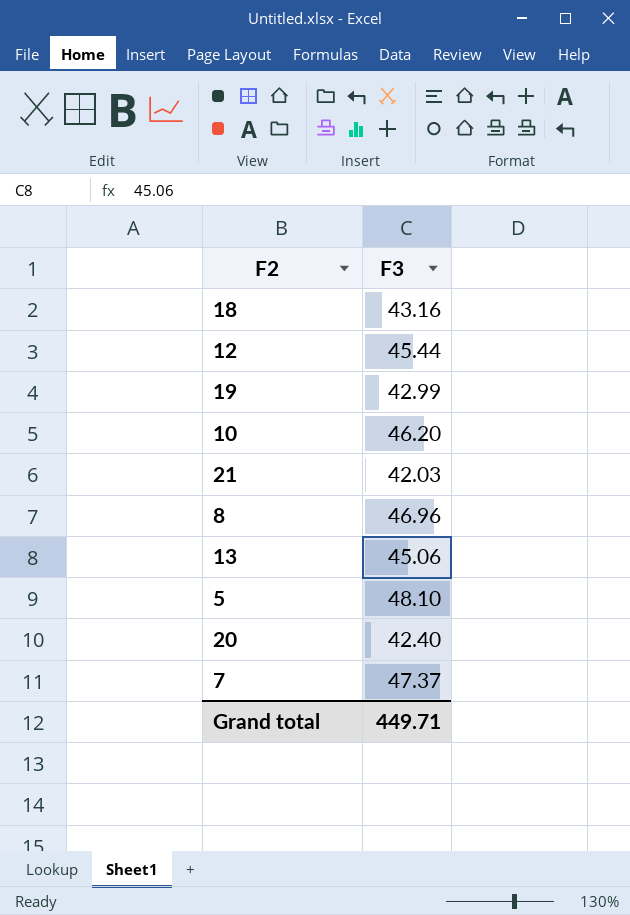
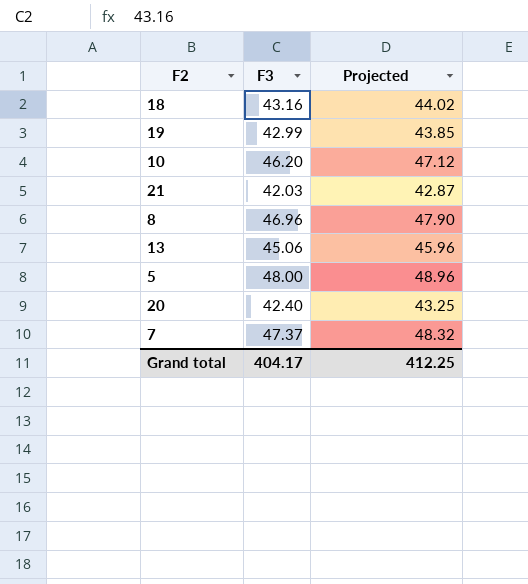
column Projected | formula: none -> [F3] * 1.02
row 12: 45.44 -> none
5 | F3: 48.10 -> 48.00
Grand total | F3: 449.71 -> 404.17

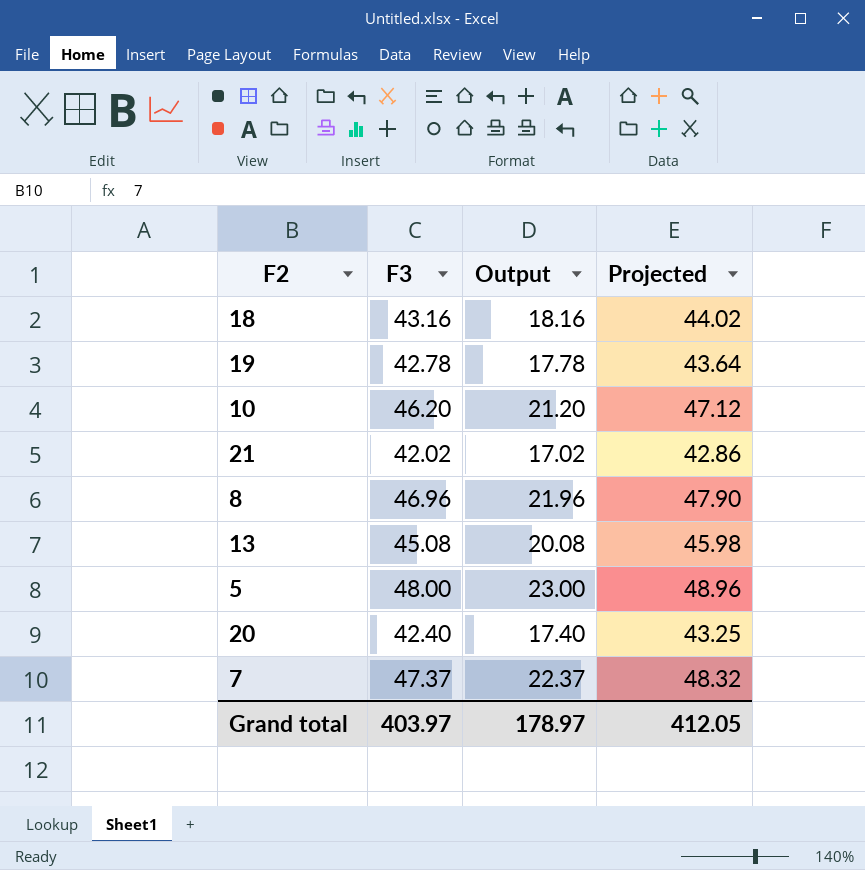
column Output | formula: none -> [F3] - 25
19 | F3: 42.99 -> 42.78
19 | Projected: 43.85 -> 43.64
21 | F3: 42.03 -> 42.02
21 | Projected: 42.87 -> 42.86
13 | F3: 45.06 -> 45.08
13 | Projected: 45.96 -> 45.98
Grand total | F3: 404.17 -> 403.97
Grand total | Projected: 412.25 -> 412.05

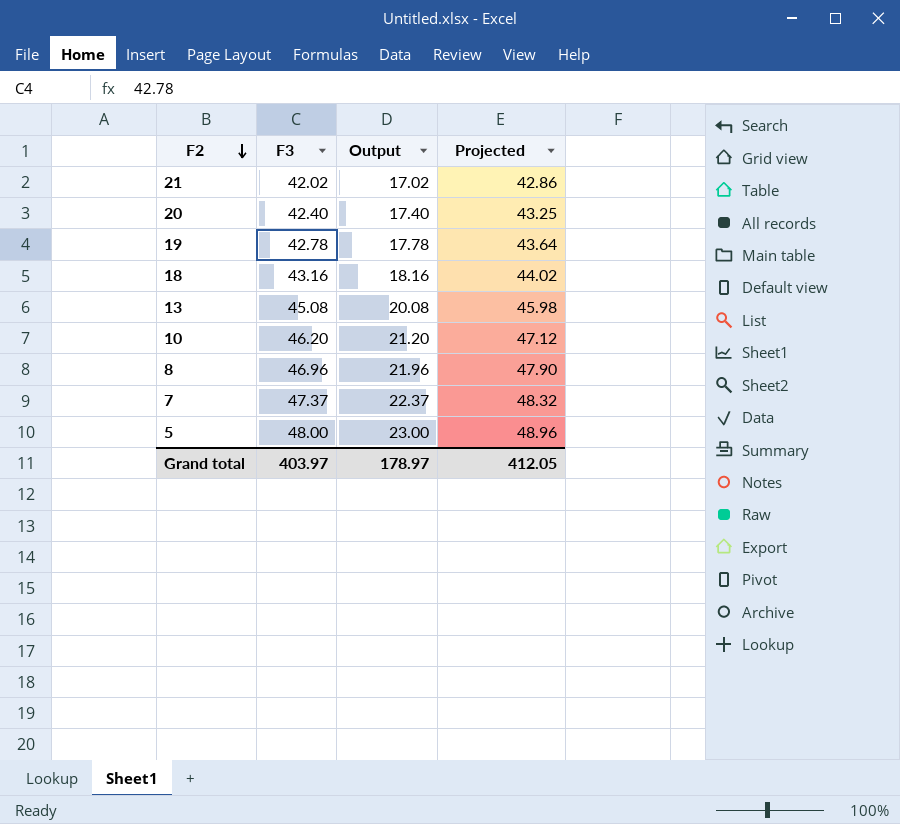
row order: none -> F2 descending

